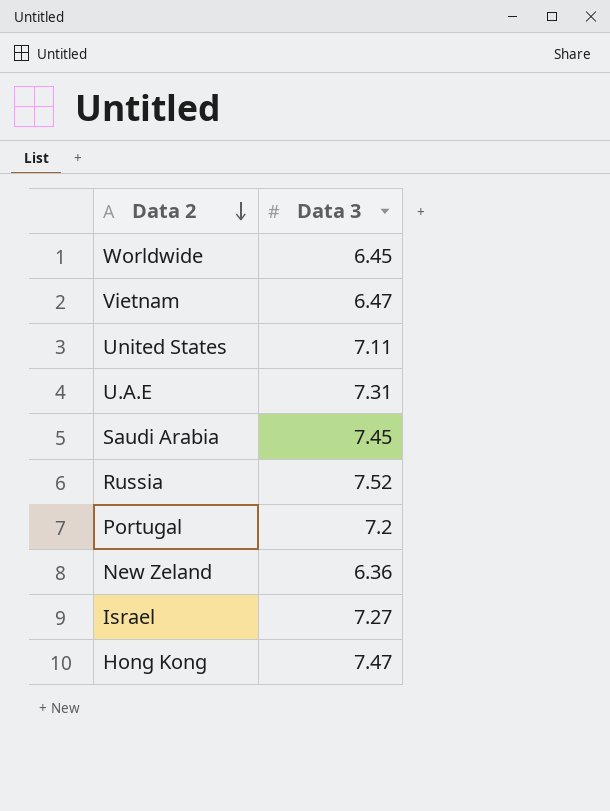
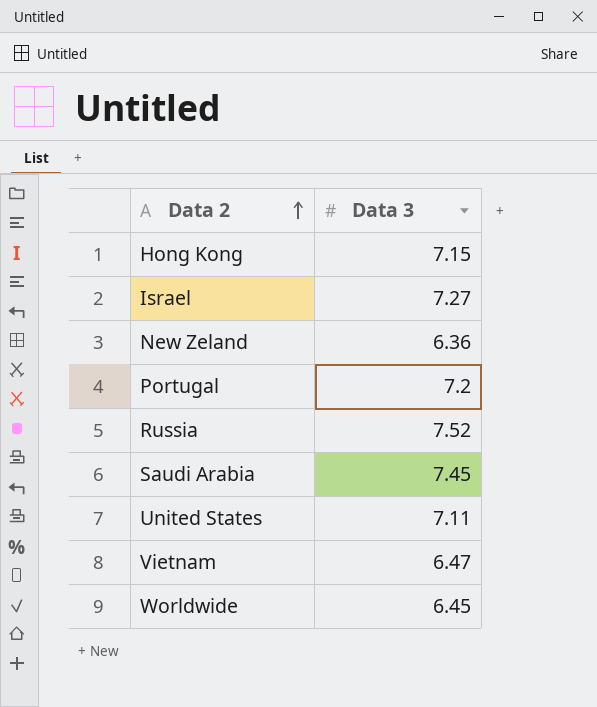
row order: Data 2 descending -> Data 2 ascending
row U.A.E: 7.31 -> none
Hong Kong | Data 3: 7.47 -> 7.15

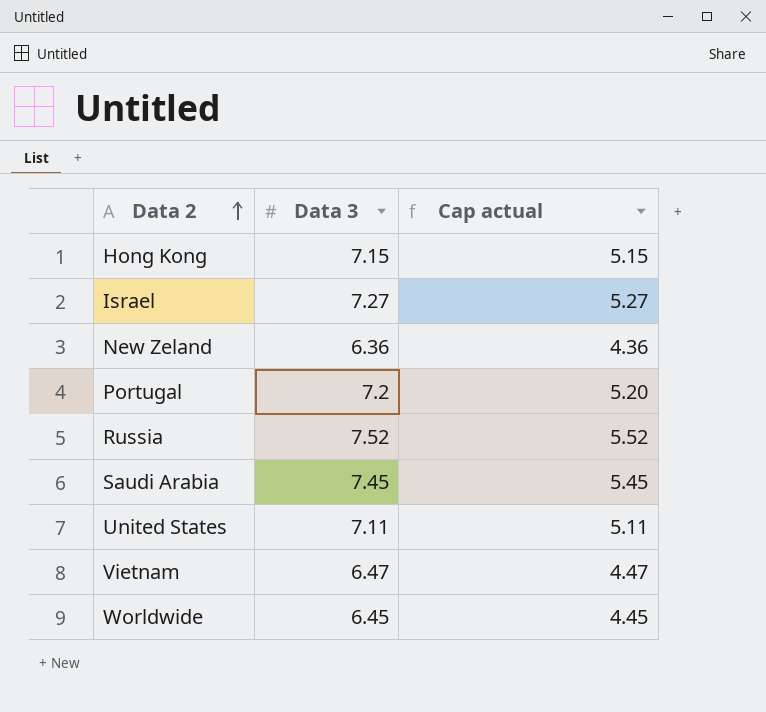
column Cap actual | formula: none -> [Data 3] - 2

